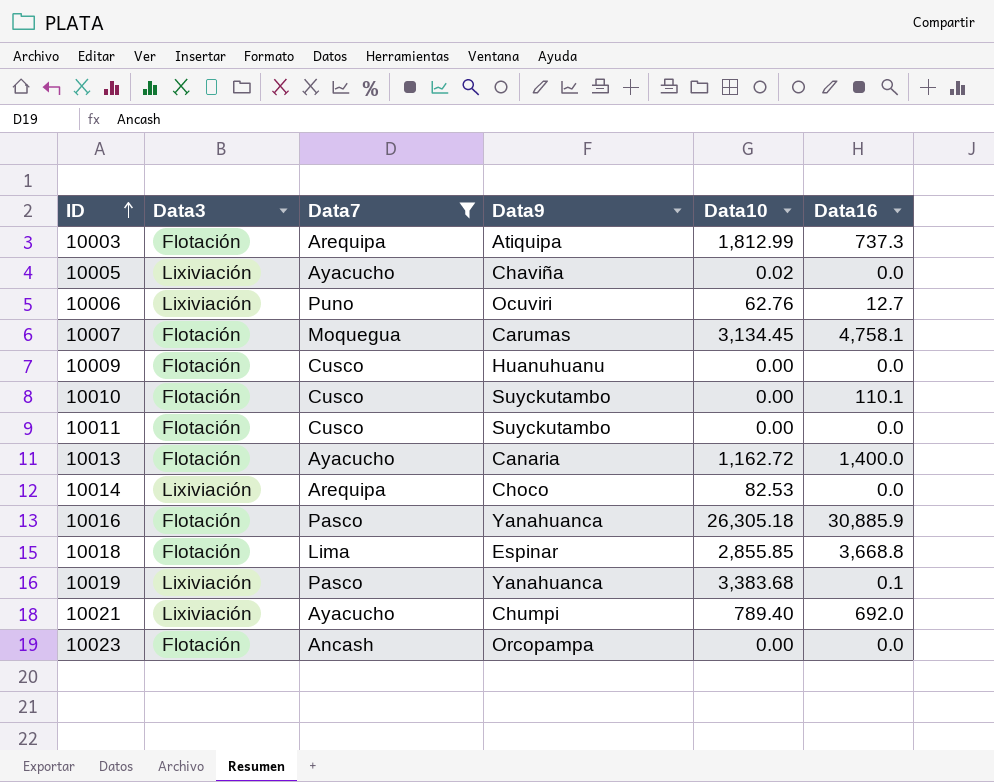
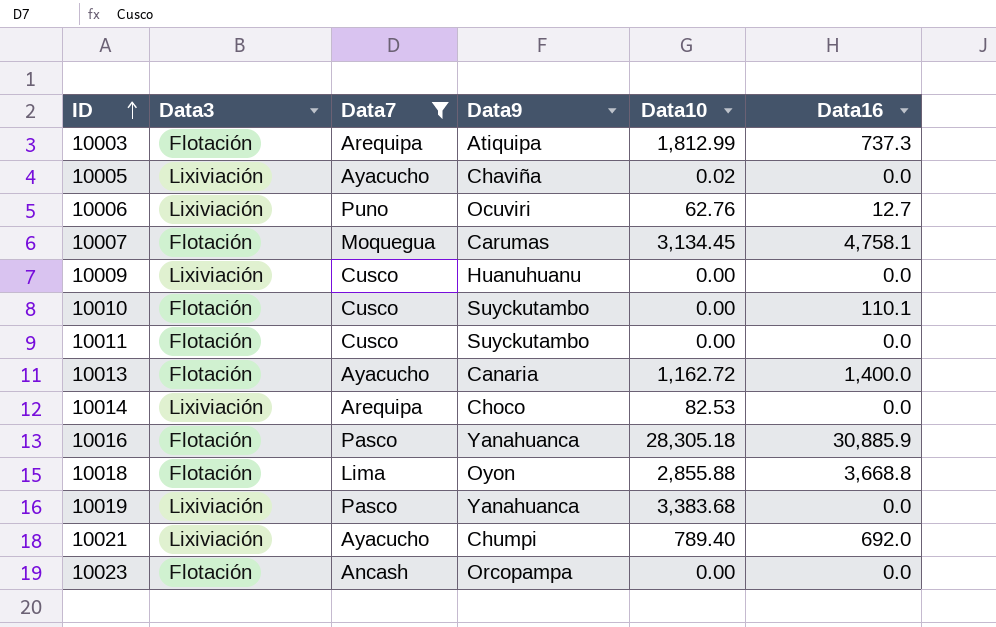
10009 | Data3: Flotación -> Lixiviación
10016 | Data10: 26,305.18 -> 28,305.18
10018 | Data9: Espinar -> Oyon
10018 | Data10: 2,855.85 -> 2,855.88
10019 | Data16: 0.1 -> 0.0

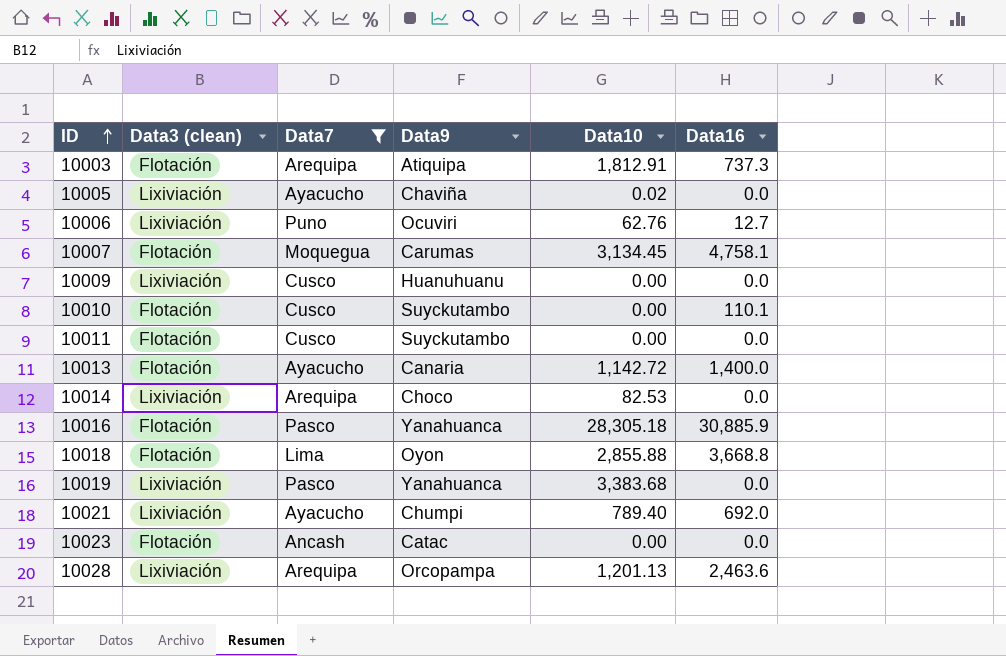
column name: Data3 -> Data3 (clean)
10003 | Data10: 1,812.99 -> 1,812.91
10013 | Data10: 1,162.72 -> 1,142.72
10023 | Data9: Orcopampa -> Catac
row 10028: none -> Lixiviación | Arequipa | Orcopampa | 1,201.13 | 2,463.6

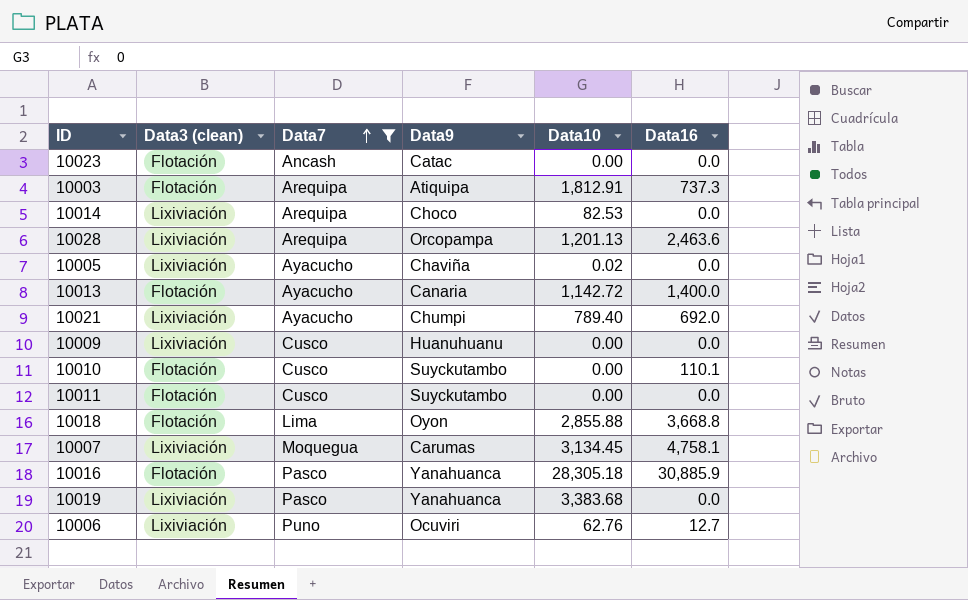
row order: ID ascending -> Data7 ascending
10007 | Data3 (clean): Flotación -> Lixiviación

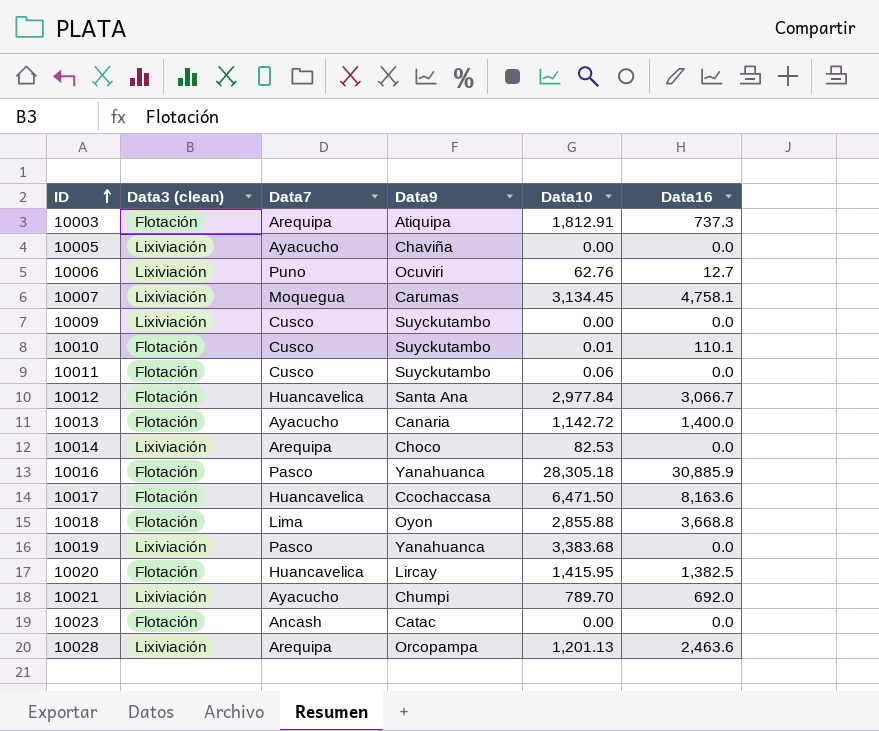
filter: Data7 != Huancavelica -> none
row order: Data7 ascending -> ID ascending
10005 | Data10: 0.02 -> 0.00
10009 | Data9: Huanuhuanu -> Suyckutambo
10010 | Data10: 0.00 -> 0.01
10011 | Data10: 0.00 -> 0.06
10021 | Data10: 789.40 -> 789.70

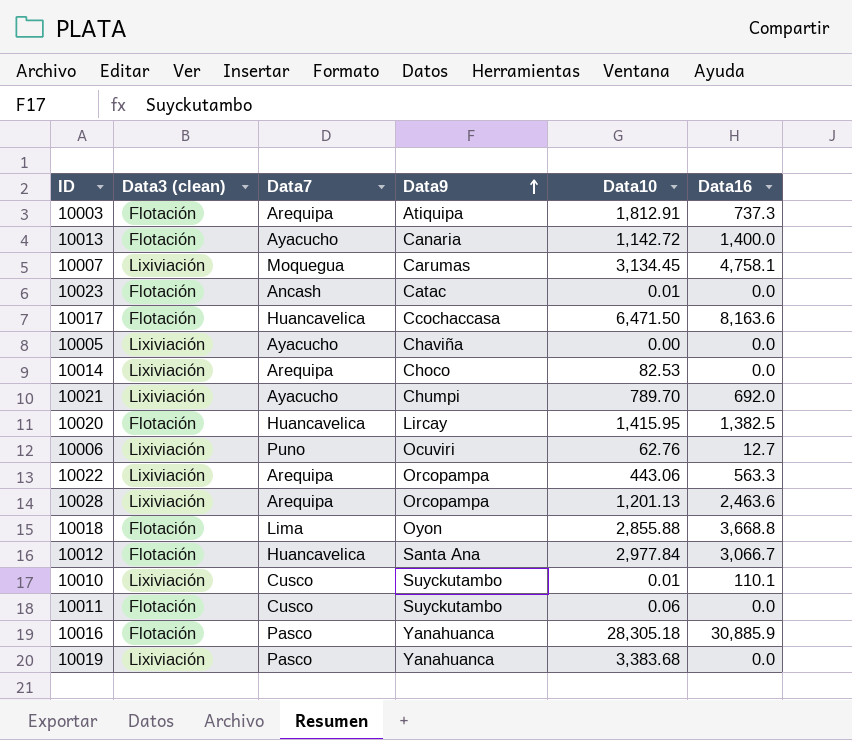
row order: ID ascending -> Data9 ascending
row 10009: Lixiviación | Cusco | Suyckutambo | 0.00 | 0.0 -> none
10023 | Data10: 0.00 -> 0.01
row 10022: none -> Lixiviación | Arequipa | Orcopampa | 443.06 | 563.3
10010 | Data3 (clean): Flotación -> Lixiviación

